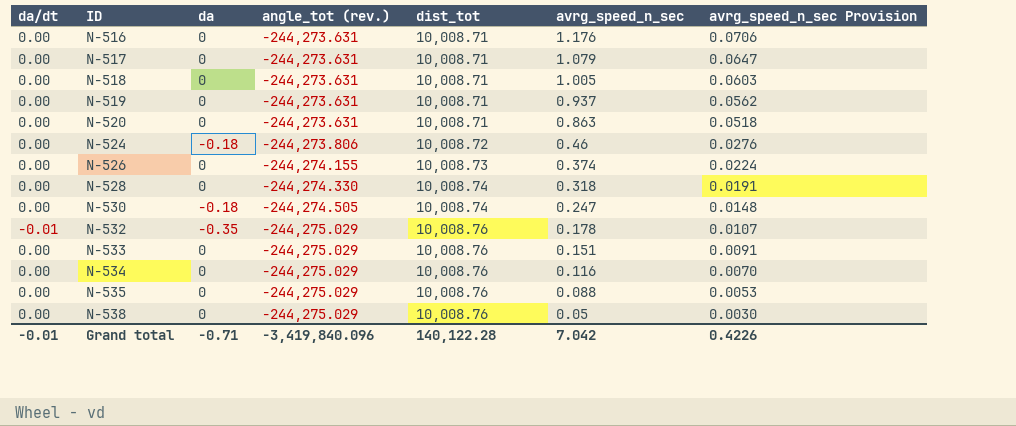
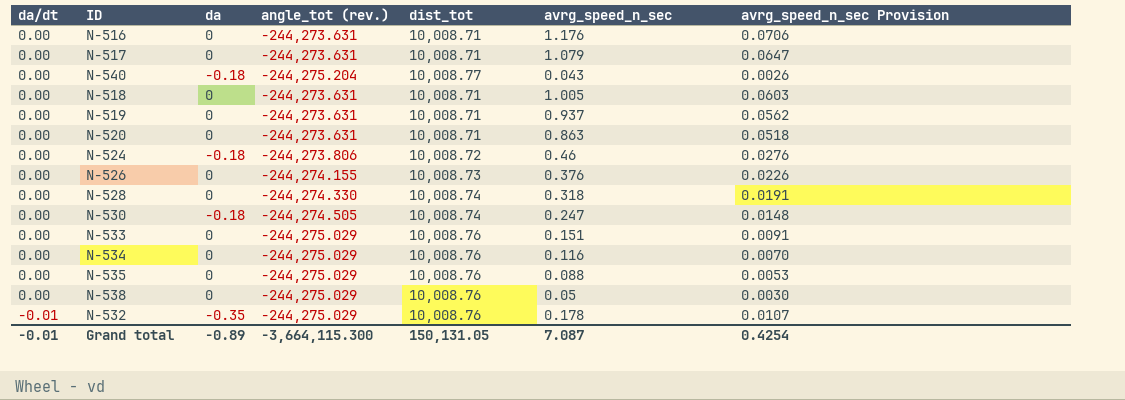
row order: ID ascending -> da/dt descending
row N-540: none -> 0.00 | -0.18 | -244,275.204 | 10,008.77 | 0.043 | 0.0026
N-526 | avrg_speed_n_sec: 0.374 -> 0.376
N-526 | avrg_speed_n_sec Provision: 0.0224 -> 0.0226
Grand total | da: -0.71 -> -0.89
Grand total | angle_tot (rev.): -3,419,840.096 -> -3,664,115.300
Grand total | dist_tot: 140,122.28 -> 150,131.05
Grand total | avrg_speed_n_sec: 7.042 -> 7.087
Grand total | avrg_speed_n_sec Provision: 0.4226 -> 0.4254

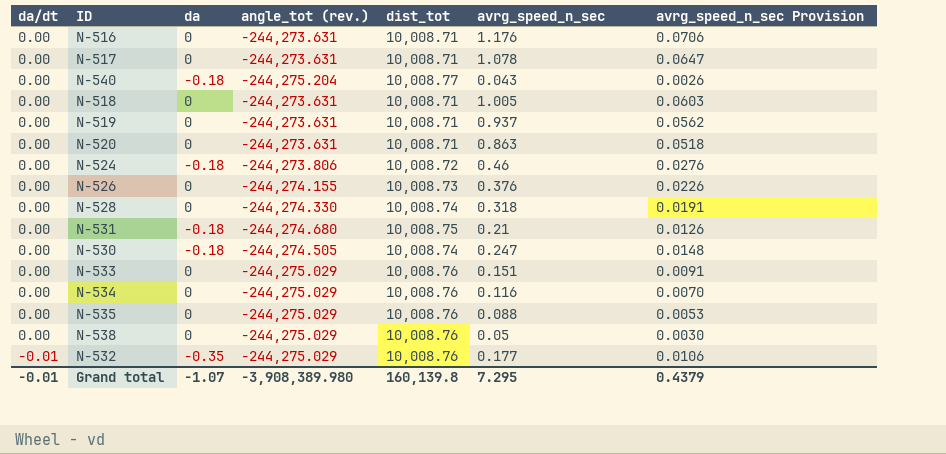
N-517 | avrg_speed_n_sec: 1.079 -> 1.078
row N-531: none -> 0.00 | -0.18 | -244,274.680 | 10,008.75 | 0.21 | 0.0126
N-532 | avrg_speed_n_sec: 0.178 -> 0.177
N-532 | avrg_speed_n_sec Provision: 0.0107 -> 0.0106
Grand total | da: -0.89 -> -1.07
Grand total | angle_tot (rev.): -3,664,115.300 -> -3,908,389.980
Grand total | dist_tot: 150,131.05 -> 160,139.8
Grand total | avrg_speed_n_sec: 7.087 -> 7.295
Grand total | avrg_speed_n_sec Provision: 0.4254 -> 0.4379

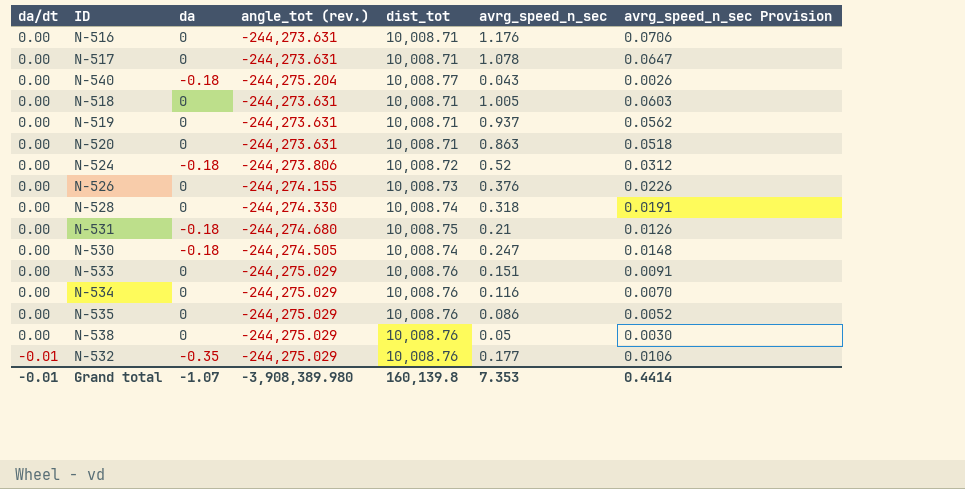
N-524 | avrg_speed_n_sec: 0.46 -> 0.52
N-524 | avrg_speed_n_sec Provision: 0.0276 -> 0.0312
N-535 | avrg_speed_n_sec: 0.088 -> 0.086
N-535 | avrg_speed_n_sec Provision: 0.0053 -> 0.0052
Grand total | avrg_speed_n_sec: 7.295 -> 7.353
Grand total | avrg_speed_n_sec Provision: 0.4379 -> 0.4414

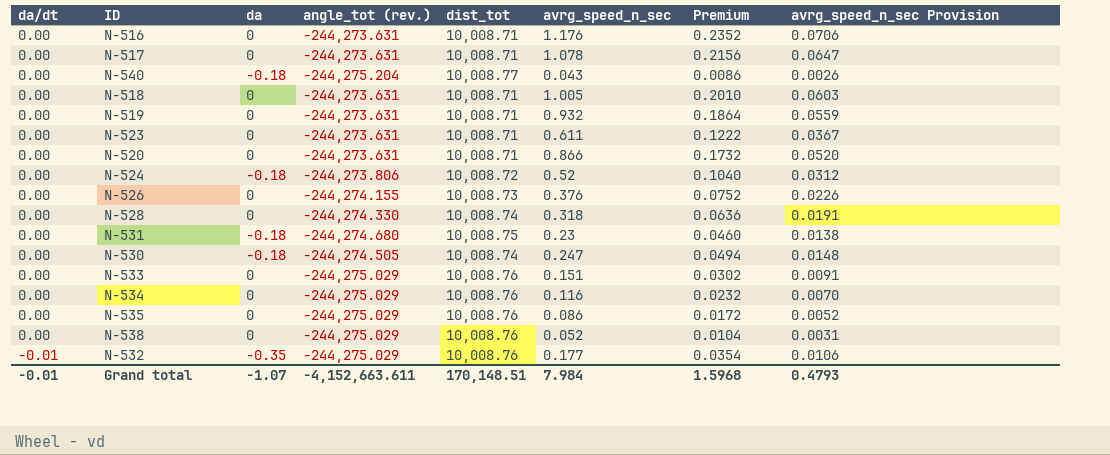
column Premium | formula: none -> [avrg_speed_n_sec] * 0.2
N-519 | avrg_speed_n_sec: 0.937 -> 0.932
N-519 | avrg_speed_n_sec Provision: 0.0562 -> 0.0559
row N-523: none -> 0.00 | 0 | -244,273.631 | 10,008.71 | 0.611 | 0.1222 | 0.0367
N-520 | avrg_speed_n_sec: 0.863 -> 0.866
N-520 | avrg_speed_n_sec Provision: 0.0518 -> 0.0520
N-531 | avrg_speed_n_sec: 0.21 -> 0.23
N-531 | avrg_speed_n_sec Provision: 0.0126 -> 0.0138
N-538 | avrg_speed_n_sec: 0.05 -> 0.052
N-538 | avrg_speed_n_sec Provision: 0.0030 -> 0.0031
Grand total | angle_tot (rev.): -3,908,389.980 -> -4,152,663.611
Grand total | dist_tot: 160,139.8 -> 170,148.51
Grand total | avrg_speed_n_sec: 7.353 -> 7.984
Grand total | avrg_speed_n_sec Provision: 0.4414 -> 0.4793

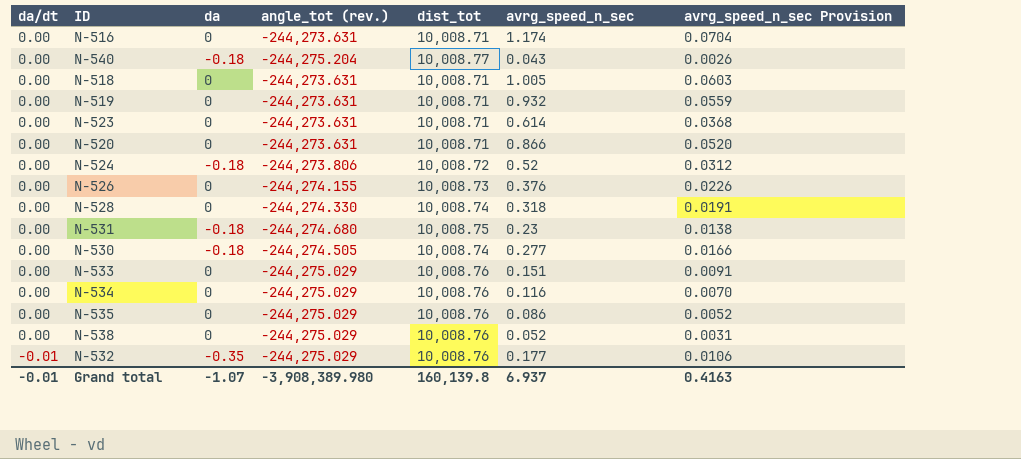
column Premium | formula: [avrg_speed_n_sec] * 0.2 -> none
row N-517: 0.00 | 0 | -244,273.631 | 10,008.71 | 1.078 | 0.2156 | 0.0647 -> none
N-516 | avrg_speed_n_sec: 1.176 -> 1.174
N-516 | avrg_speed_n_sec Provision: 0.0706 -> 0.0704
N-523 | avrg_speed_n_sec: 0.611 -> 0.614
N-523 | avrg_speed_n_sec Provision: 0.0367 -> 0.0368
N-530 | avrg_speed_n_sec: 0.247 -> 0.277
N-530 | avrg_speed_n_sec Provision: 0.0148 -> 0.0166
Grand total | angle_tot (rev.): -4,152,663.611 -> -3,908,389.980
Grand total | dist_tot: 170,148.51 -> 160,139.8
Grand total | avrg_speed_n_sec: 7.984 -> 6.937
Grand total | avrg_speed_n_sec Provision: 0.4793 -> 0.4163

